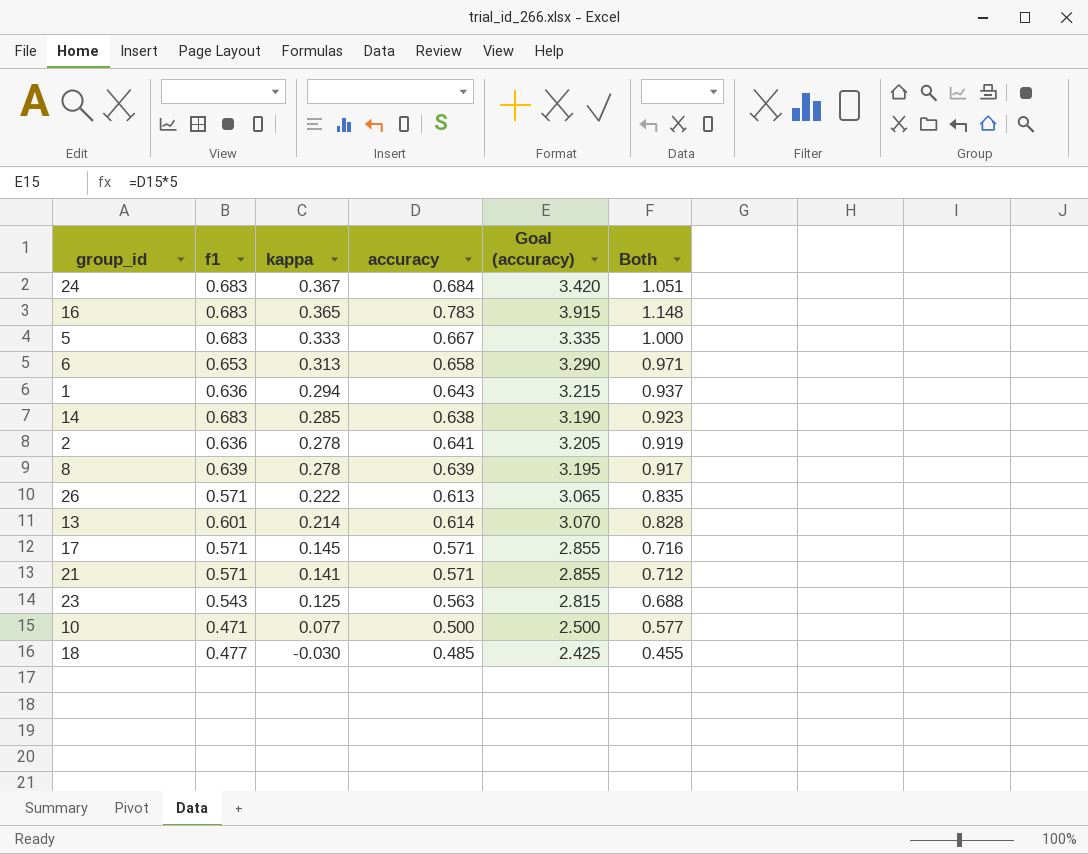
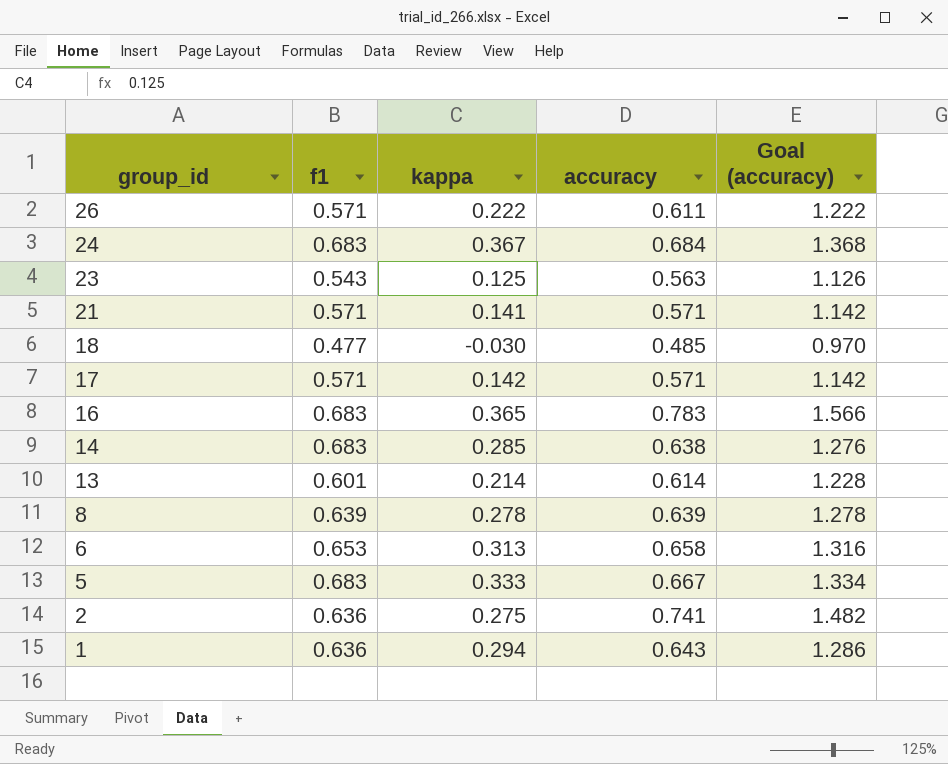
row order: kappa descending -> group_id descending
column Both | formula: [kappa] + [accuracy] -> none
column Goal (accuracy) | formula: [accuracy] * 5 -> [accuracy] * 2
row 10: 0.471 | 0.077 | 0.500 | 2.500 | 0.577 -> none
26 | accuracy: 0.613 -> 0.611
17 | kappa: 0.145 -> 0.142
2 | kappa: 0.278 -> 0.275
2 | accuracy: 0.641 -> 0.741

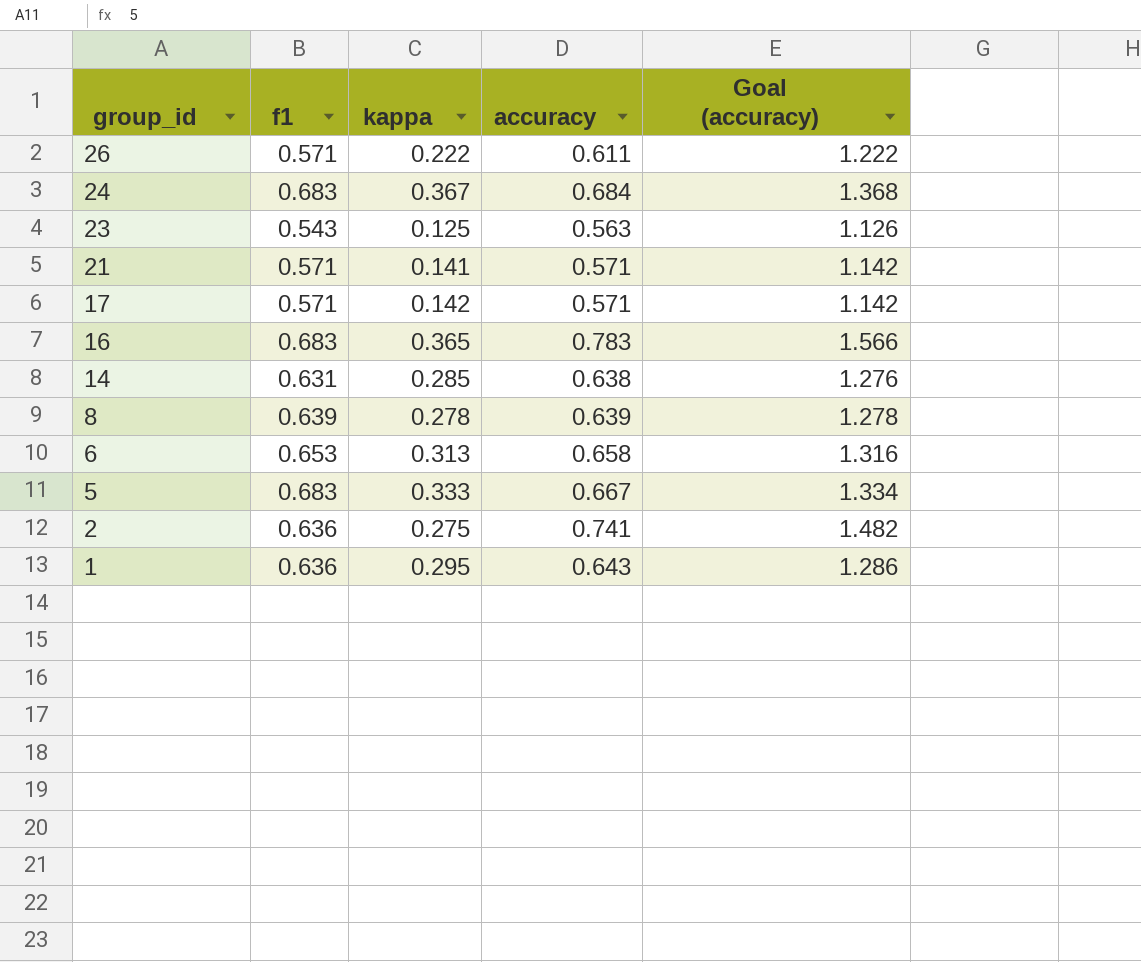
row 18: 0.477 | -0.030 | 0.485 | 0.970 -> none
row 13: 0.601 | 0.214 | 0.614 | 1.228 -> none
14 | f1: 0.683 -> 0.631
1 | kappa: 0.294 -> 0.295

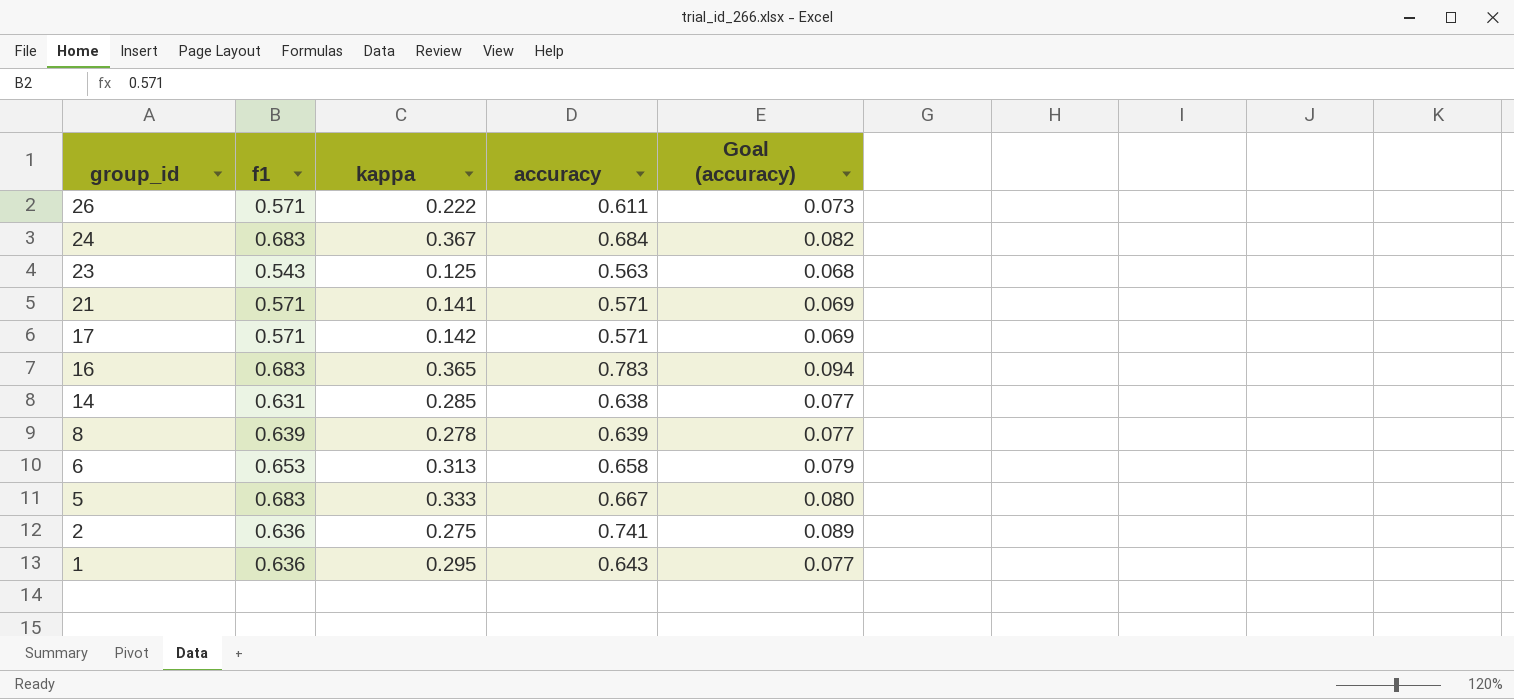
column Goal (accuracy) | formula: [accuracy] * 2 -> [accuracy] * 0.12

